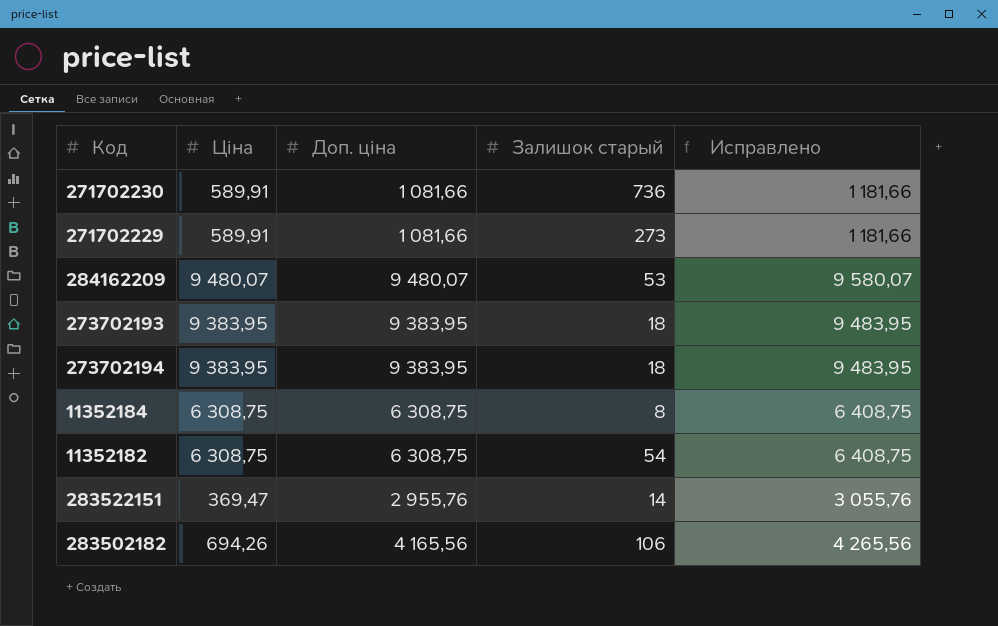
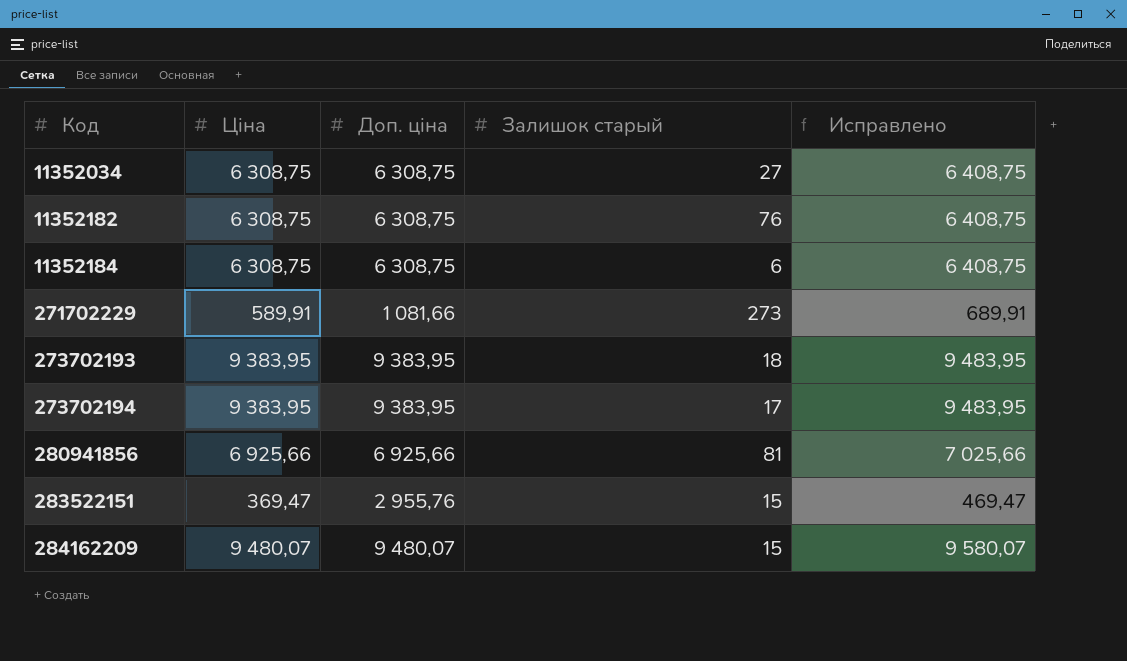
row order: none -> Код ascending
column Исправлено | formula: [Доп. ціна] + 100 -> [Ціна] + 100
row 271702230: 589,91 | 1 081,66 | 736 | 1 181,66 -> none
row 283502182: 694,26 | 4 165,56 | 106 | 4 265,56 -> none
row 11352034: none -> 6 308,75 | 6 308,75 | 27 | 6 408,75
11352182 | Залишок старый: 54 -> 76
11352184 | Залишок старый: 8 -> 6
273702194 | Залишок старый: 18 -> 17
row 280941856: none -> 6 925,66 | 6 925,66 | 81 | 7 025,66
283522151 | Залишок старый: 14 -> 15
284162209 | Залишок старый: 53 -> 15

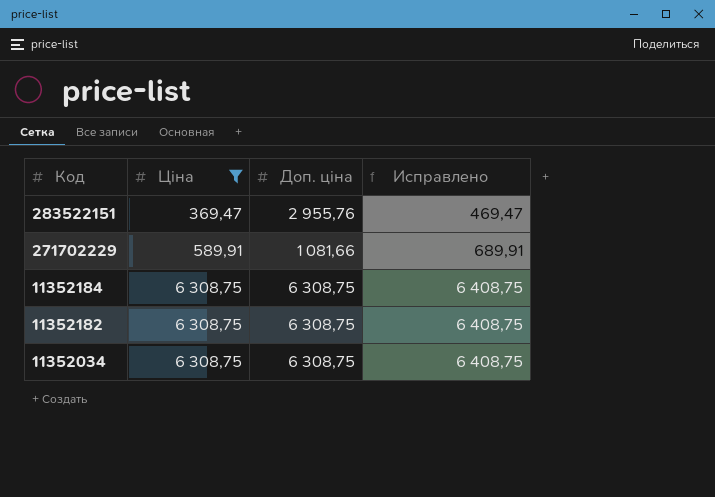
filter: none -> Ціна <= 6 308,75
row order: Код ascending -> Код descending
column Залишок старый | position: 4 -> none

